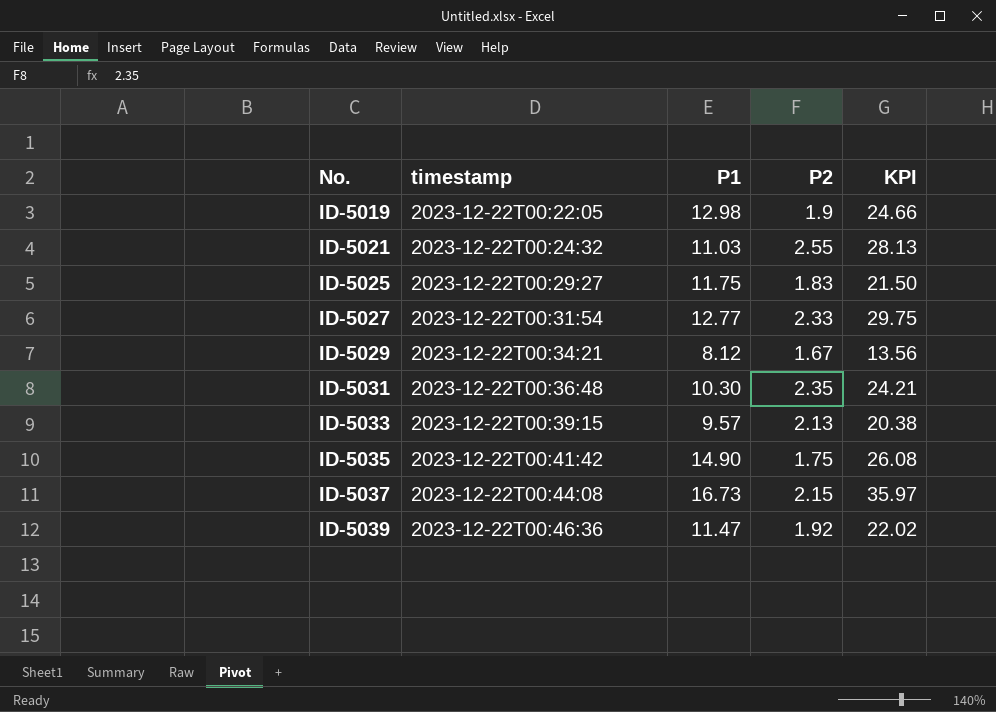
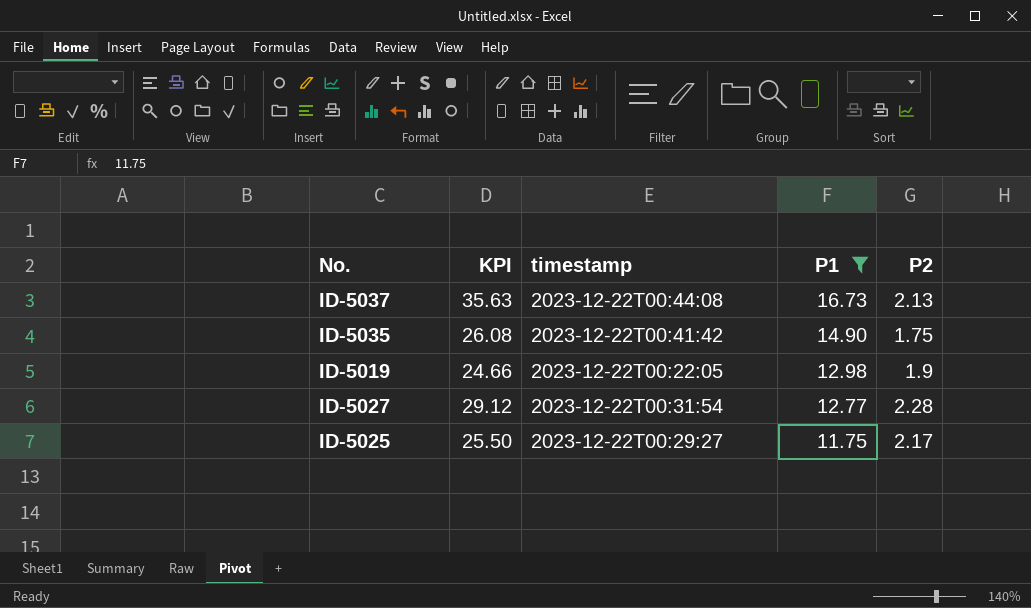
filter: none -> P1 >= 11.75
row order: No. ascending -> P1 descending
column KPI | position: 5 -> 2
ID-5037 | KPI: 35.97 -> 35.63
ID-5037 | P2: 2.15 -> 2.13
ID-5027 | KPI: 29.75 -> 29.12
ID-5027 | P2: 2.33 -> 2.28
ID-5025 | KPI: 21.50 -> 25.50
ID-5025 | P2: 1.83 -> 2.17

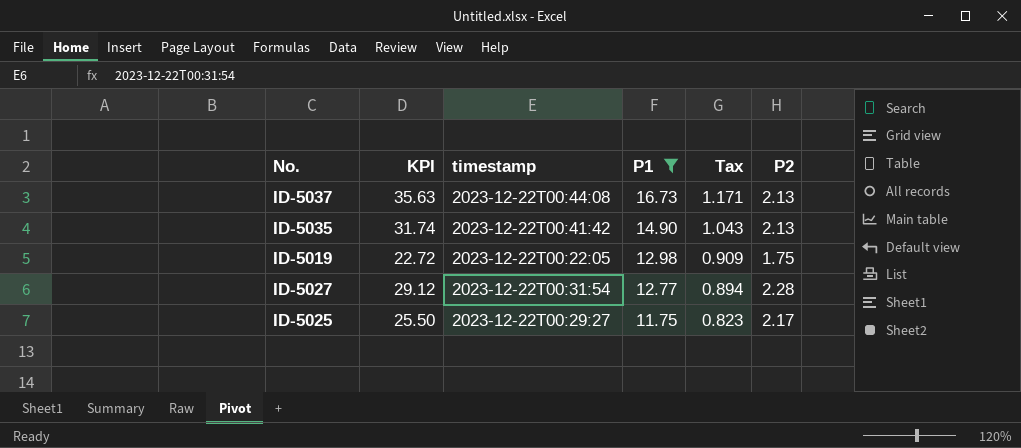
column Tax | formula: none -> [P1] * 0.07
ID-5035 | KPI: 26.08 -> 31.74
ID-5035 | P2: 1.75 -> 2.13
ID-5019 | KPI: 24.66 -> 22.72
ID-5019 | P2: 1.9 -> 1.75

